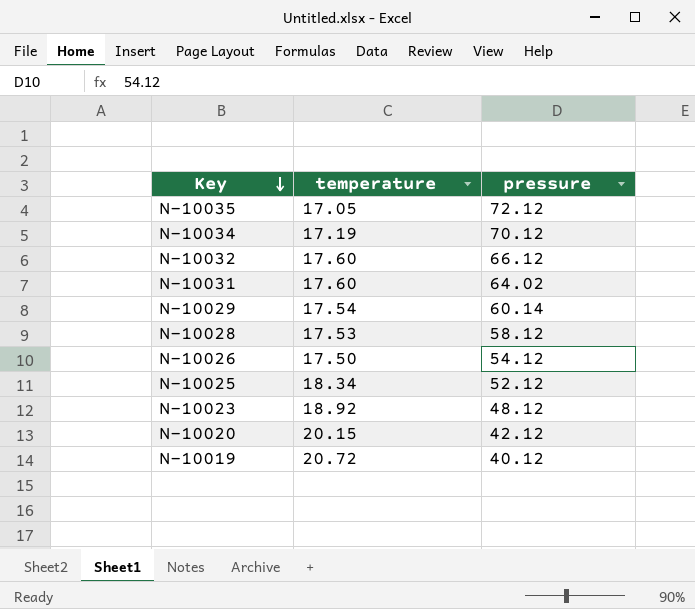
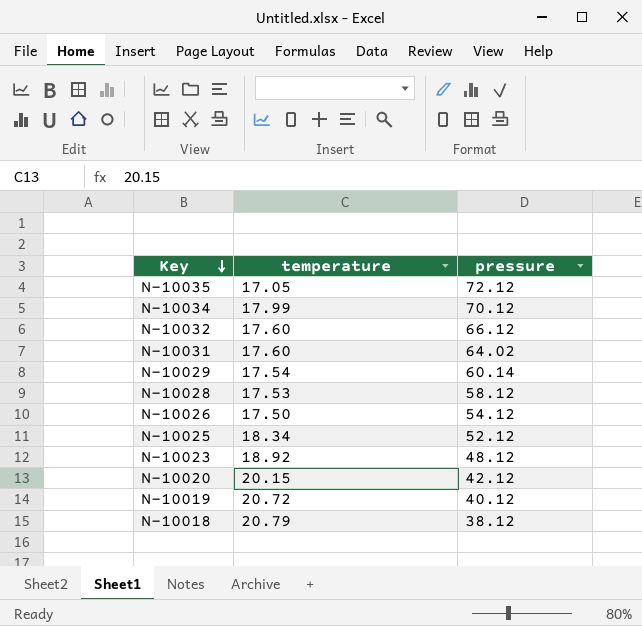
N-10034 | temperature: 17.19 -> 17.99
row N-10018: none -> 20.79 | 38.12

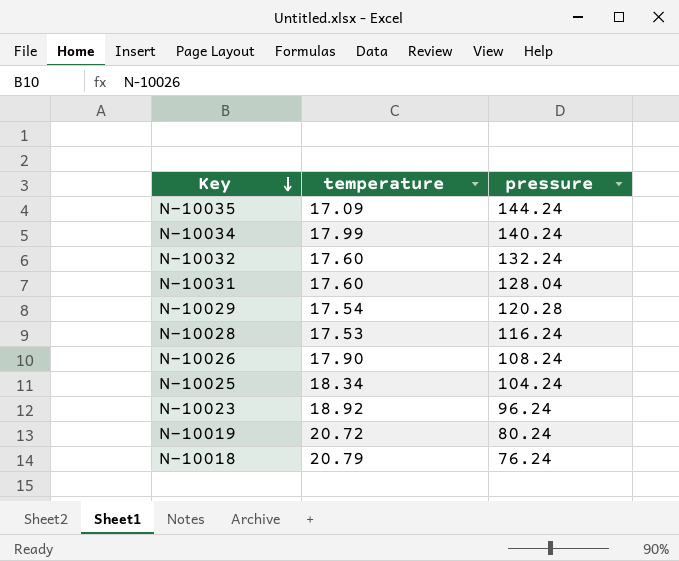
row N-10020: 20.15 | 42.12 -> none
N-10035 | temperature: 17.05 -> 17.09
N-10035 | pressure: 72.12 -> 144.24
N-10034 | pressure: 70.12 -> 140.24
N-10032 | pressure: 66.12 -> 132.24
N-10031 | pressure: 64.02 -> 128.04
N-10029 | pressure: 60.14 -> 120.28
N-10028 | pressure: 58.12 -> 116.24
N-10026 | temperature: 17.50 -> 17.90
N-10026 | pressure: 54.12 -> 108.24
N-10025 | pressure: 52.12 -> 104.24
N-10023 | pressure: 48.12 -> 96.24
N-10019 | pressure: 40.12 -> 80.24
N-10018 | pressure: 38.12 -> 76.24

